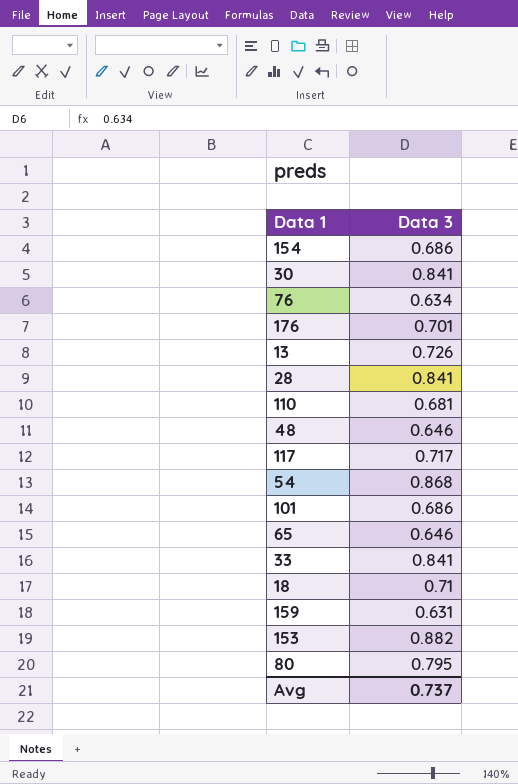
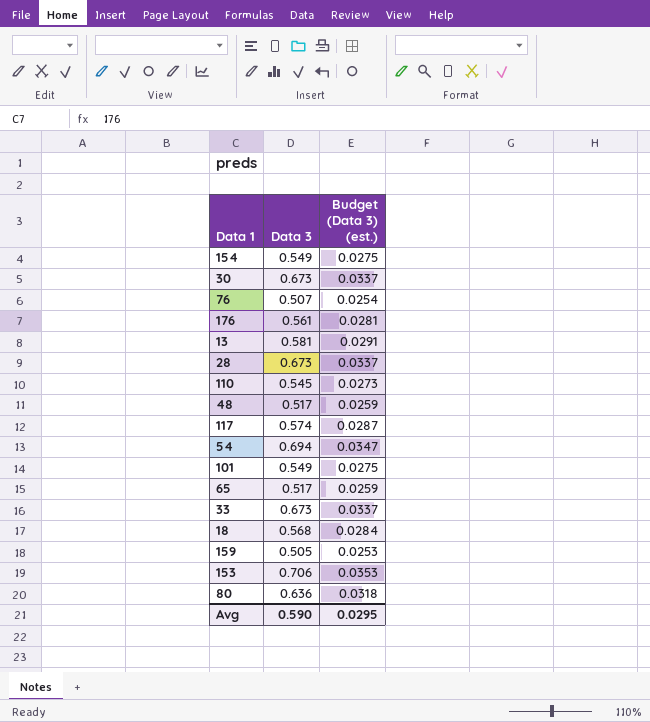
column Budget (Data 3) (est.) | formula: none -> [Data 3] * 0.05
154 | Data 3: 0.686 -> 0.549
30 | Data 3: 0.841 -> 0.673
76 | Data 3: 0.634 -> 0.507
176 | Data 3: 0.701 -> 0.561
13 | Data 3: 0.726 -> 0.581
28 | Data 3: 0.841 -> 0.673
110 | Data 3: 0.681 -> 0.545
48 | Data 3: 0.646 -> 0.517
117 | Data 3: 0.717 -> 0.574
54 | Data 3: 0.868 -> 0.694
101 | Data 3: 0.686 -> 0.549
65 | Data 3: 0.646 -> 0.517
33 | Data 3: 0.841 -> 0.673
18 | Data 3: 0.71 -> 0.568
159 | Data 3: 0.631 -> 0.505
153 | Data 3: 0.882 -> 0.706
80 | Data 3: 0.795 -> 0.636
Avg | Data 3: 0.737 -> 0.590

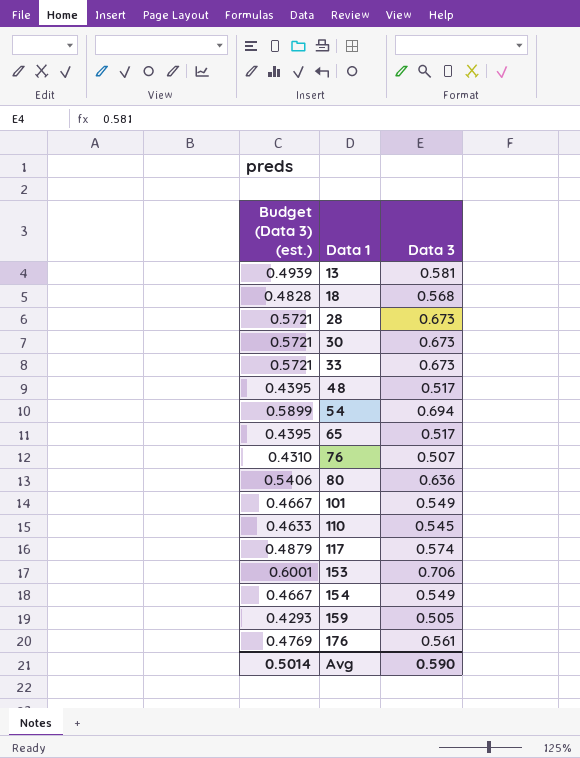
row order: none -> Data 1 ascending
column Budget (Data 3) (est.) | formula: [Data 3] * 0.05 -> [Data 3] * 0.85
column Budget (Data 3) (est.) | position: 3 -> 1
Avg | Budget (Data 3) (est.): 0.0295 -> 0.5014

